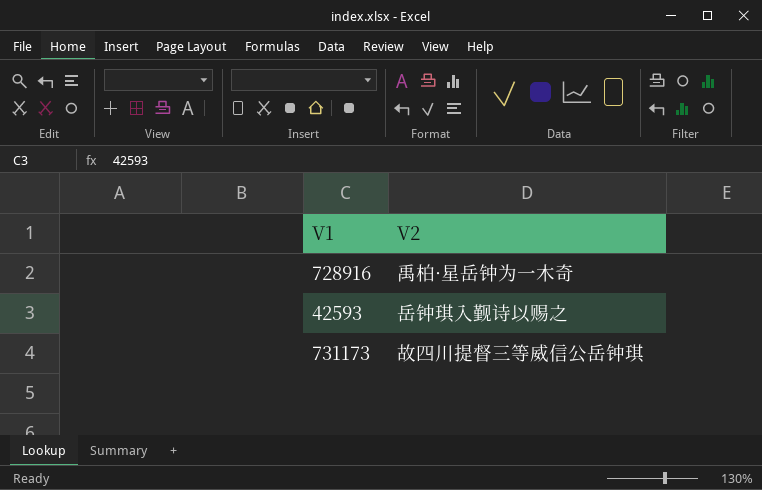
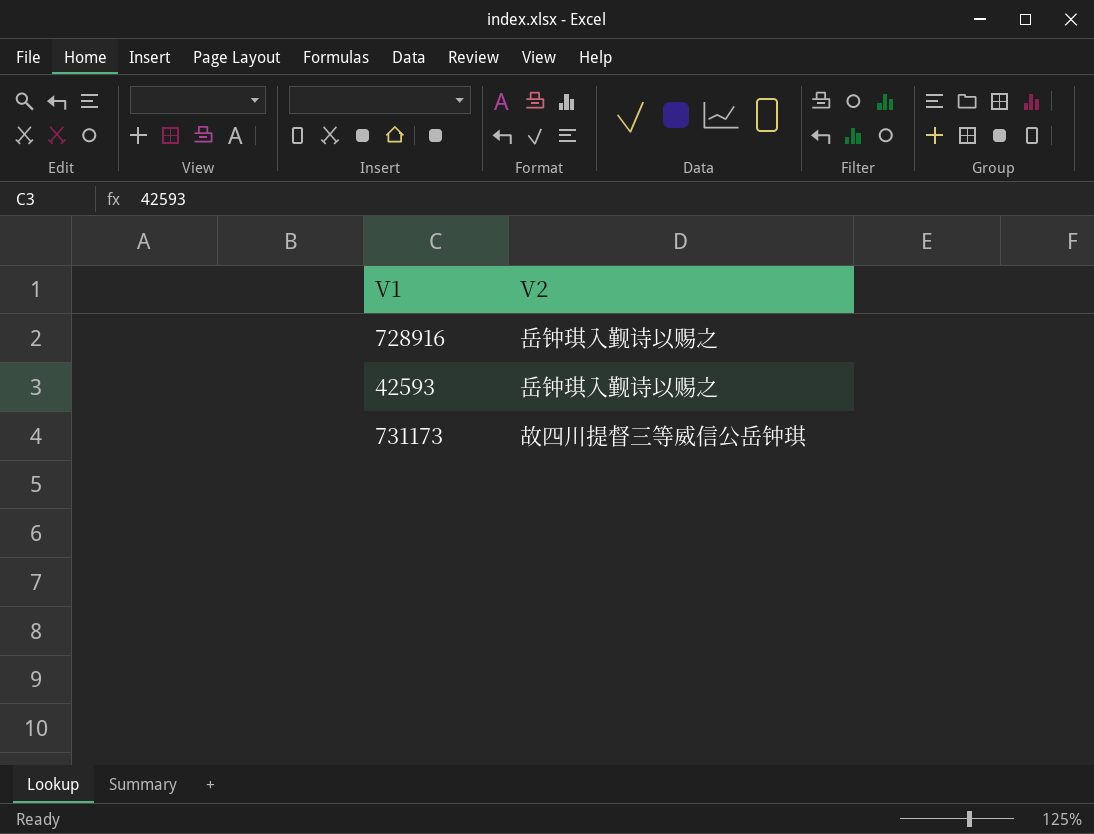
728916 | V2: 禹柏·星岳钟为一木奇 -> 岳钟琪入觐诗以赐之

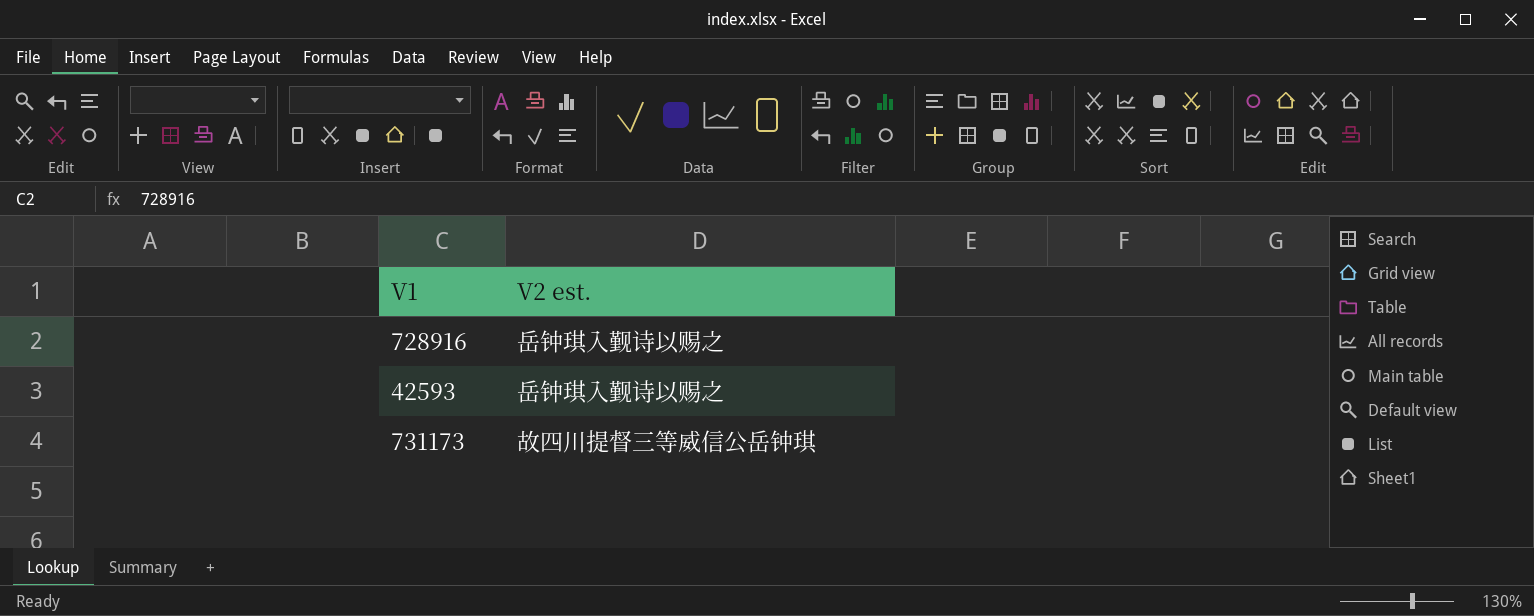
column name: V2 -> V2 est.

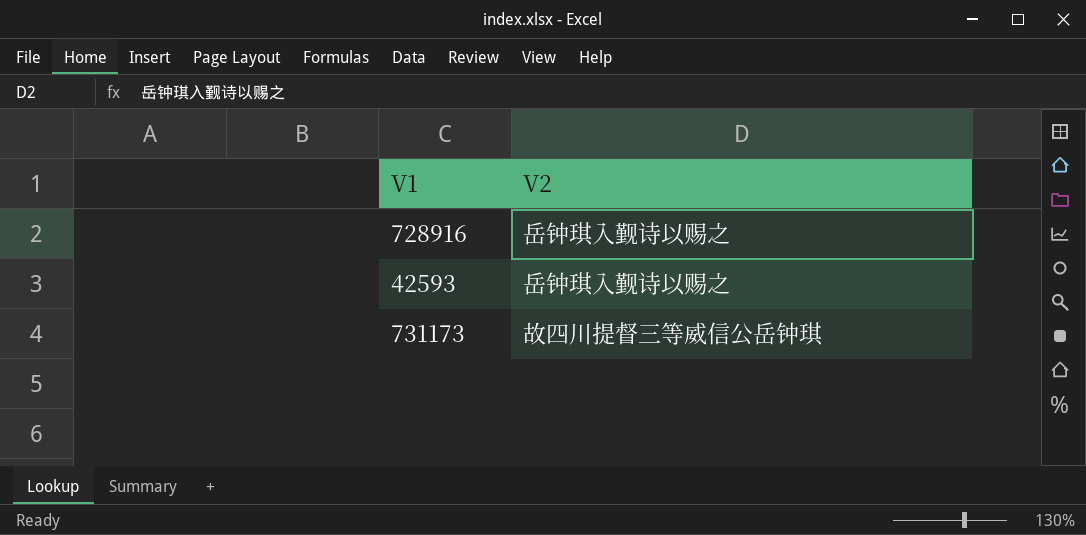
column name: V2 est. -> V2

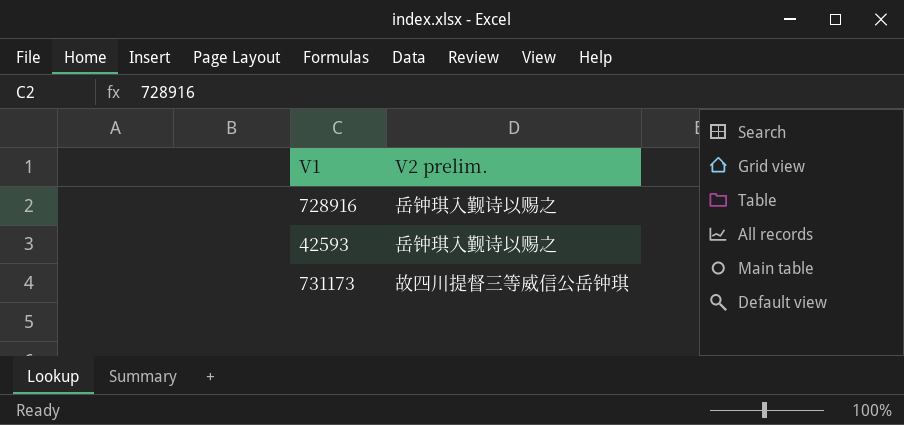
column name: V2 -> V2 prelim.

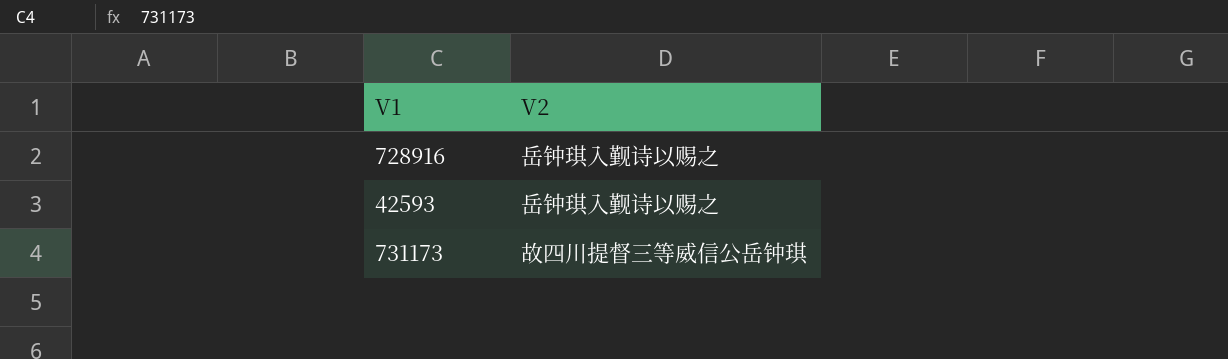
column name: V2 prelim. -> V2

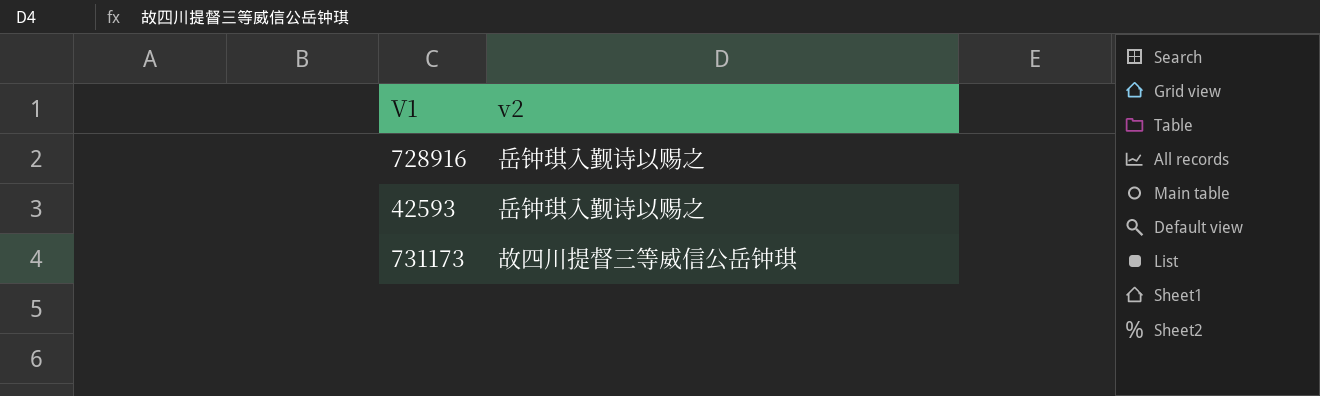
column name: V2 -> v2

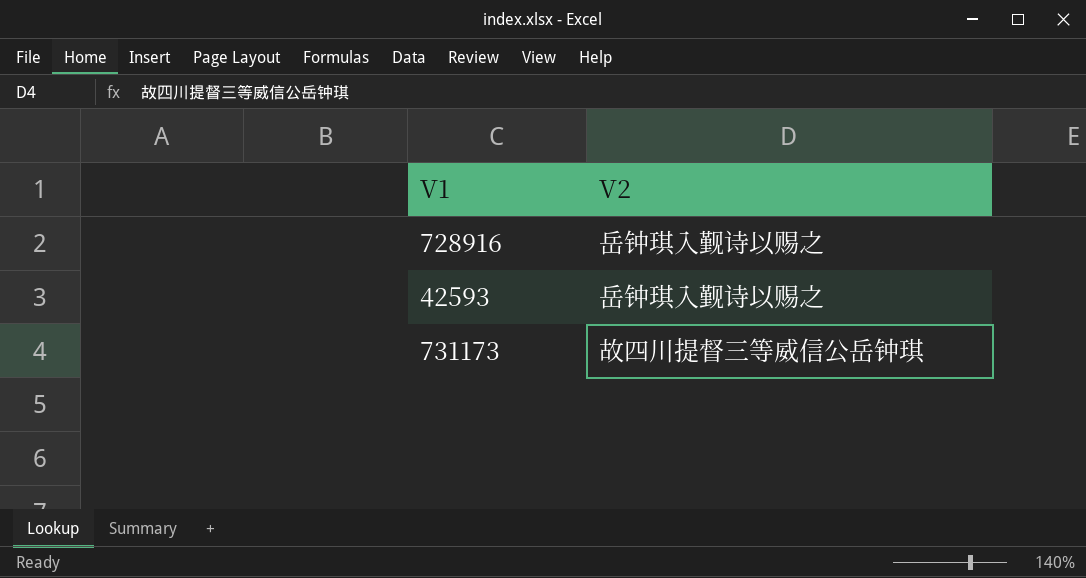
column name: v2 -> V2

